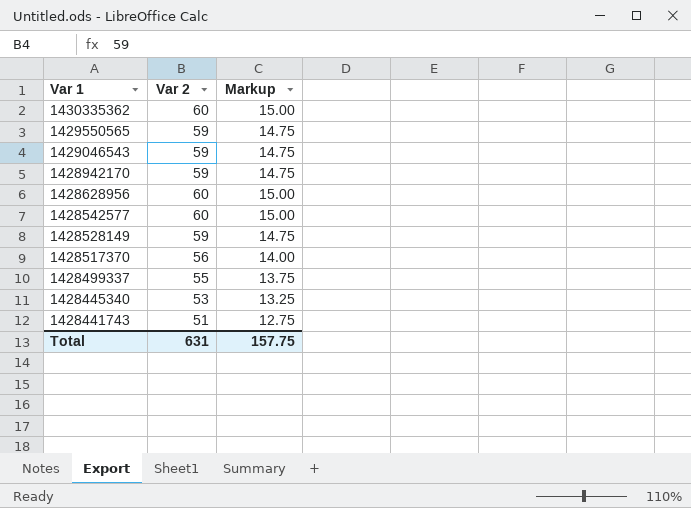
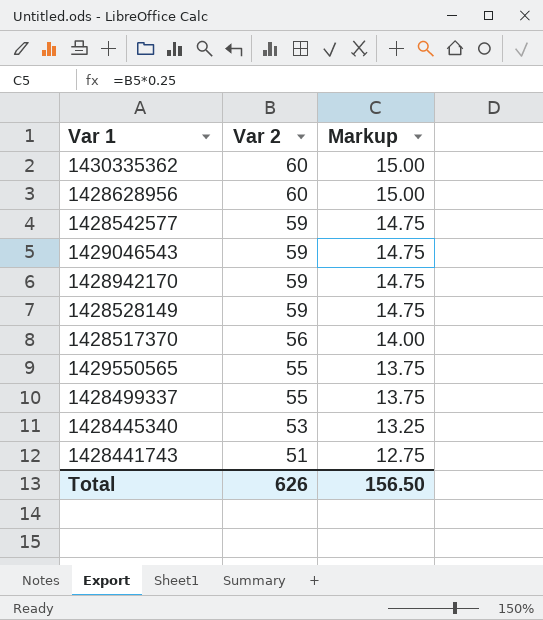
row order: Var 1 descending -> Var 2 descending
1428542577 | Var 2: 60 -> 59
1428542577 | Markup: 15.00 -> 14.75
1429550565 | Var 2: 59 -> 55
1429550565 | Markup: 14.75 -> 13.75
Total | Var 2: 631 -> 626
Total | Markup: 157.75 -> 156.50

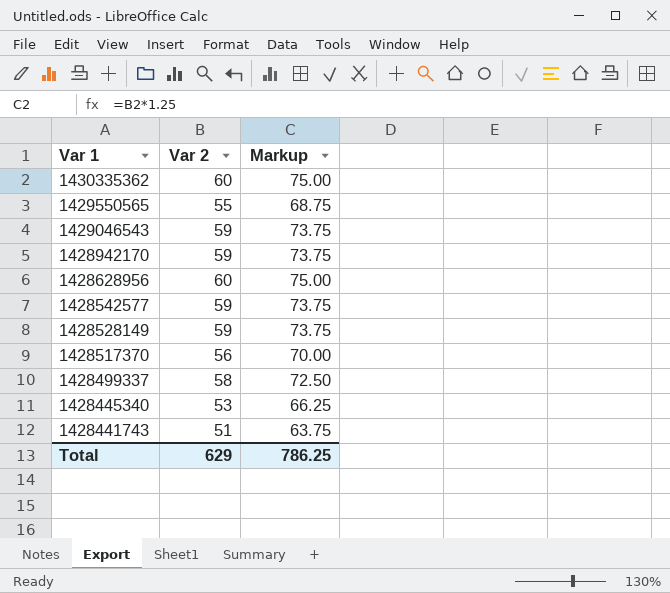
row order: Var 2 descending -> Var 1 descending
column Markup | formula: [Var 2] * 0.25 -> [Var 2] * 1.25
1428499337 | Var 2: 55 -> 58
Total | Var 2: 626 -> 629
Total | Markup: 156.50 -> 786.25

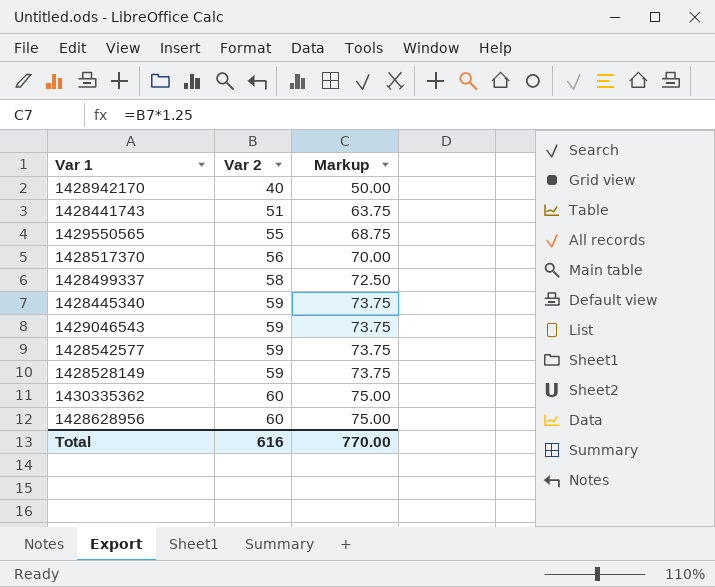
row order: Var 1 descending -> Var 2 ascending
1428942170 | Var 2: 59 -> 40
1428942170 | Markup: 73.75 -> 50.00
1428445340 | Var 2: 53 -> 59
1428445340 | Markup: 66.25 -> 73.75
Total | Var 2: 629 -> 616
Total | Markup: 786.25 -> 770.00

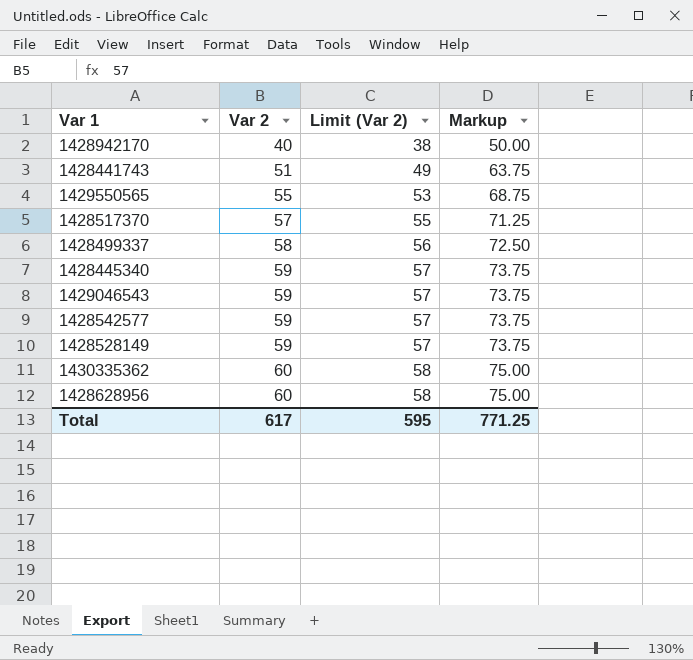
column Limit (Var 2) | formula: none -> [Var 2] - 2
1428517370 | Var 2: 56 -> 57
1428517370 | Markup: 70.00 -> 71.25
Total | Var 2: 616 -> 617
Total | Markup: 770.00 -> 771.25

